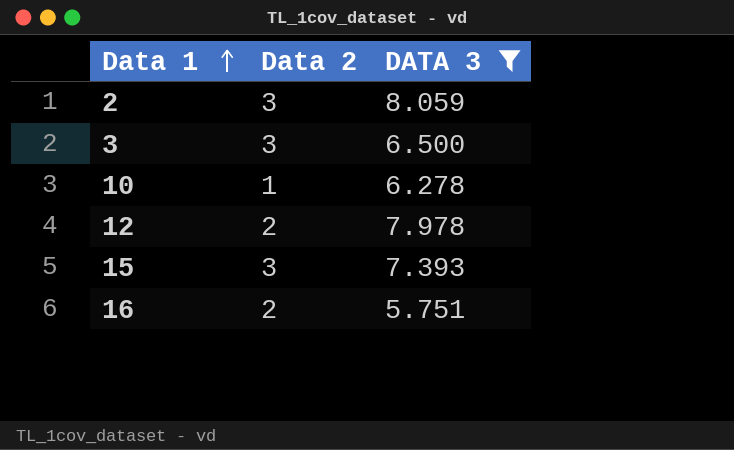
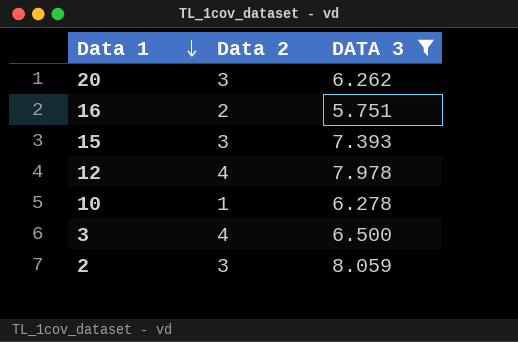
row order: Data 1 ascending -> Data 1 descending
row 20: none -> 3 | 6.262
12 | Data 2: 2 -> 4
3 | Data 2: 3 -> 4

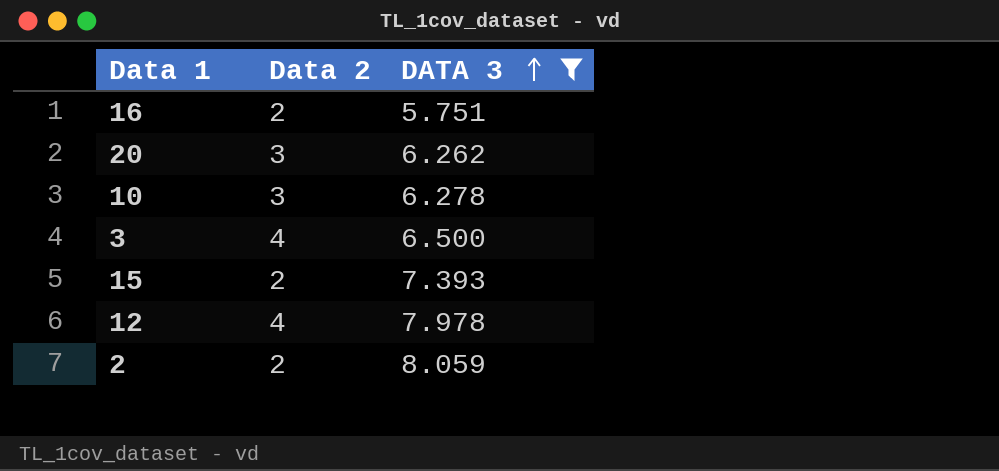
row order: Data 1 descending -> DATA 3 ascending
10 | Data 2: 1 -> 3
15 | Data 2: 3 -> 2
2 | Data 2: 3 -> 2

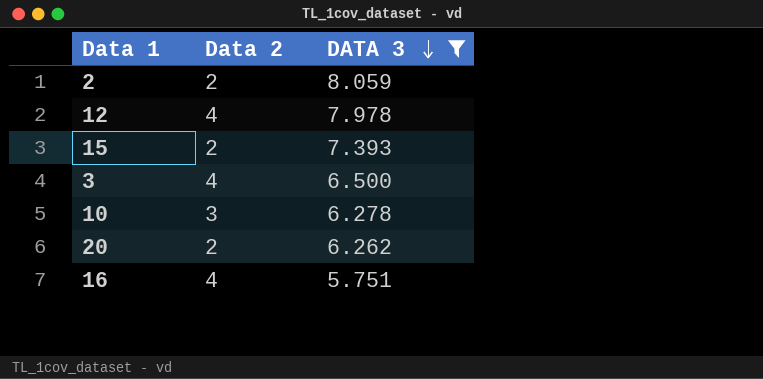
row order: DATA 3 ascending -> DATA 3 descending
20 | Data 2: 3 -> 2
16 | Data 2: 2 -> 4

